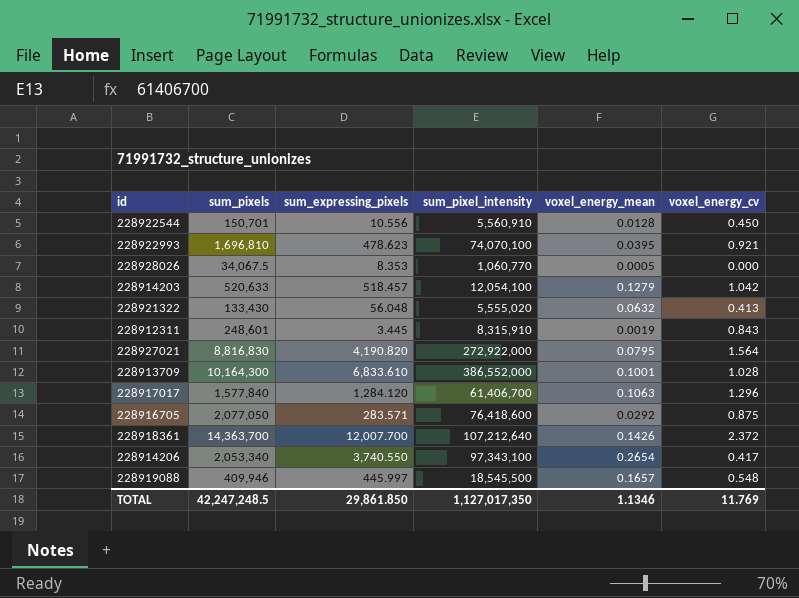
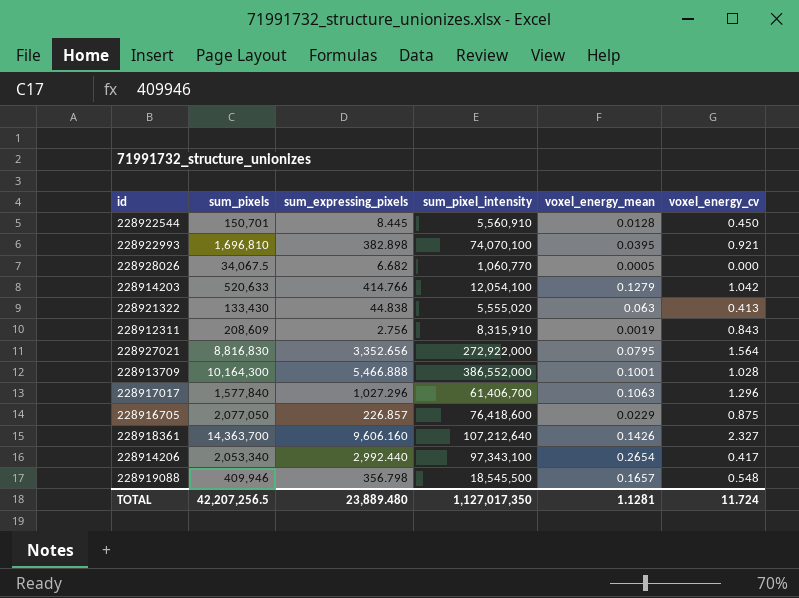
228922544 | sum_expressing_pixels: 10.556 -> 8.445
228922993 | sum_expressing_pixels: 478.623 -> 382.898
228928026 | sum_expressing_pixels: 8.353 -> 6.682
228914203 | sum_expressing_pixels: 518.457 -> 414.766
228921322 | sum_expressing_pixels: 56.048 -> 44.838
228921322 | voxel_energy_mean: 0.0632 -> 0.063
228912311 | sum_pixels: 248,601 -> 208,609
228912311 | sum_expressing_pixels: 3.445 -> 2.756
228927021 | sum_expressing_pixels: 4,190.820 -> 3,352.656
228913709 | sum_expressing_pixels: 6,833.610 -> 5,466.888
228917017 | sum_expressing_pixels: 1,284.120 -> 1,027.296
228916705 | sum_expressing_pixels: 283.571 -> 226.857
228916705 | voxel_energy_mean: 0.0292 -> 0.0229
228918361 | sum_expressing_pixels: 12,007.700 -> 9,606.160
228918361 | voxel_energy_cv: 2.372 -> 2.327
228914206 | sum_expressing_pixels: 3,740.550 -> 2,992.440
228919088 | sum_expressing_pixels: 445.997 -> 356.798
TOTAL | sum_pixels: 42,247,248.5 -> 42,207,256.5
TOTAL | sum_expressing_pixels: 29,861.850 -> 23,889.480
TOTAL | voxel_energy_mean: 1.1346 -> 1.1281
TOTAL | voxel_energy_cv: 11.769 -> 11.724

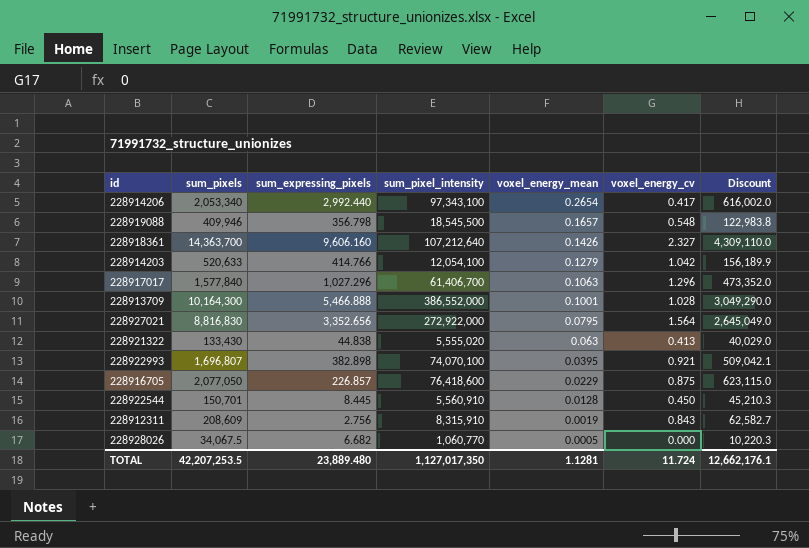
row order: none -> voxel_energy_mean descending
column Discount | formula: none -> [sum_pixels] * 0.3
228922993 | sum_pixels: 1,696,810 -> 1,696,807
TOTAL | sum_pixels: 42,207,256.5 -> 42,207,253.5

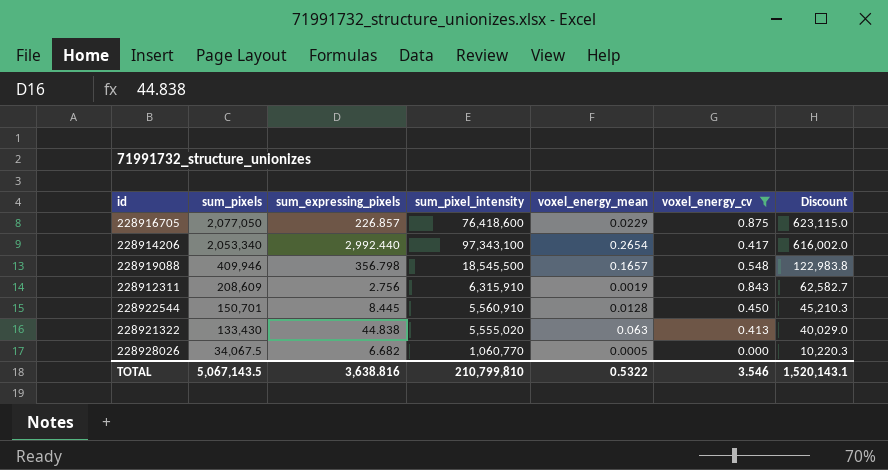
filter: none -> voxel_energy_cv <= 0.875
row order: voxel_energy_mean descending -> sum_pixels descending
228912311 | sum_pixel_intensity: 8,315,910 -> 6,315,910
TOTAL | sum_pixels: 42,207,253.5 -> 5,067,143.5
TOTAL | sum_expressing_pixels: 23,889.480 -> 3,638.816
TOTAL | sum_pixel_intensity: 1,127,017,350 -> 210,799,810
TOTAL | voxel_energy_mean: 1.1281 -> 0.5322
TOTAL | voxel_energy_cv: 11.724 -> 3.546
TOTAL | Discount: 12,662,176.1 -> 1,520,143.1

